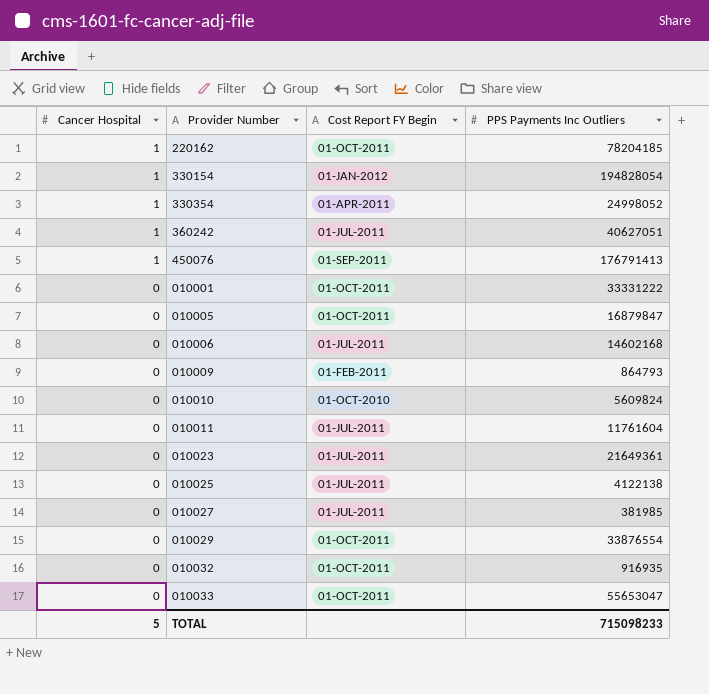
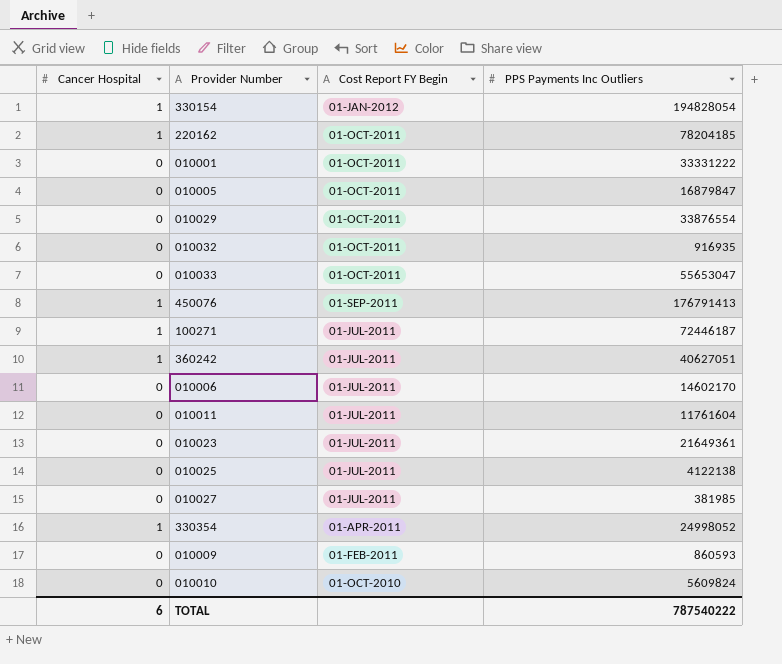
row order: Cancer Hospital descending -> Cost Report FY Begin descending
row 100271: none -> 1 | 01-JUL-2011 | 72446187
010006 | PPS Payments Inc Outliers: 14602168 -> 14602170
010009 | PPS Payments Inc Outliers: 864793 -> 860593
TOTAL | Cancer Hospital: 5 -> 6
TOTAL | PPS Payments Inc Outliers: 715098233 -> 787540222

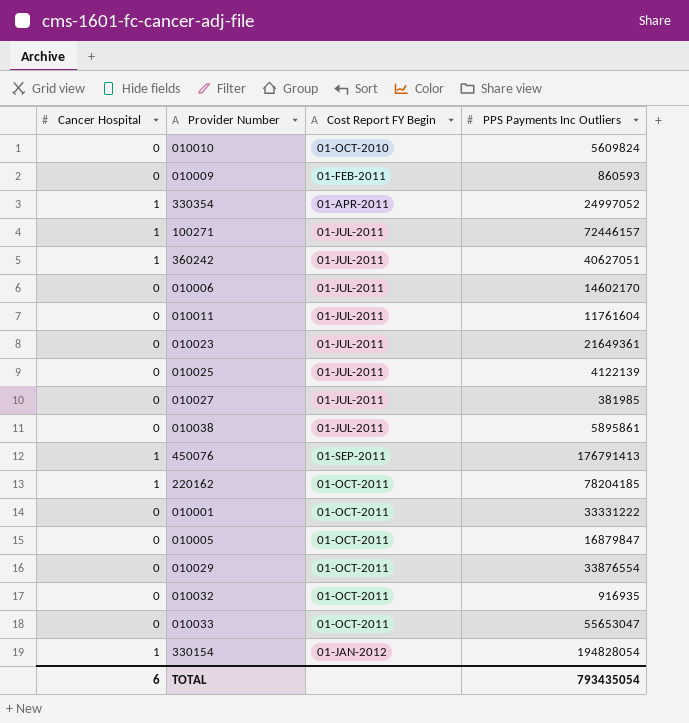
row order: Cost Report FY Begin descending -> Cost Report FY Begin ascending
330354 | PPS Payments Inc Outliers: 24998052 -> 24997052
100271 | PPS Payments Inc Outliers: 72446187 -> 72446157
010025 | PPS Payments Inc Outliers: 4122138 -> 4122139
row 010038: none -> 0 | 01-JUL-2011 | 5895861
TOTAL | PPS Payments Inc Outliers: 787540222 -> 793435054

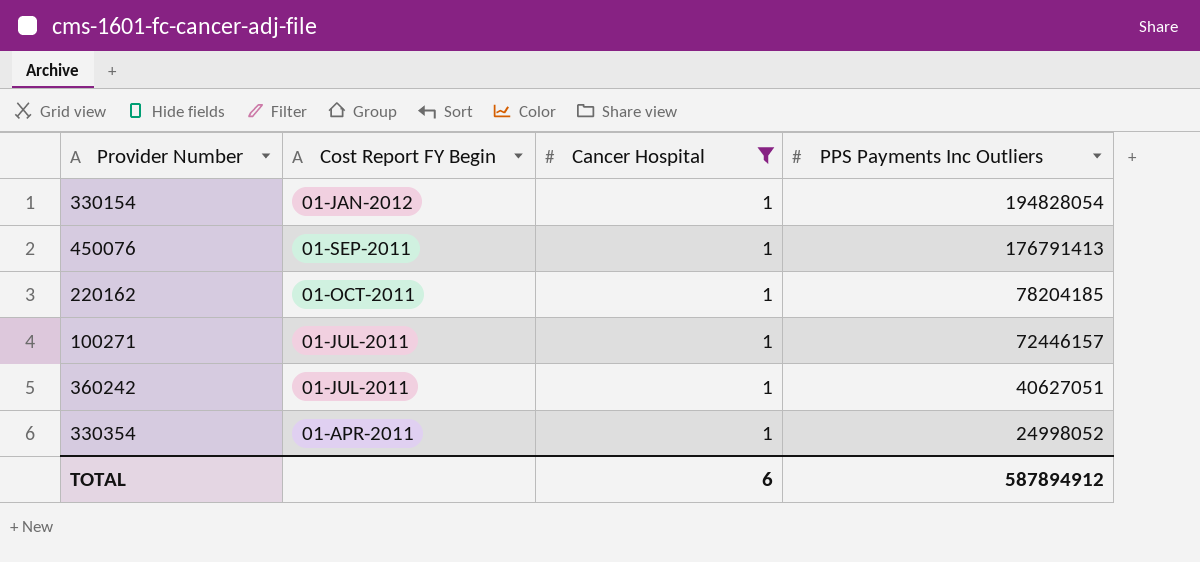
filter: none -> Cancer Hospital = 1
row order: Cost Report FY Begin ascending -> PPS Payments Inc Outliers descending
column Cancer Hospital | position: 1 -> 3
330354 | PPS Payments Inc Outliers: 24997052 -> 24998052
TOTAL | PPS Payments Inc Outliers: 793435054 -> 587894912

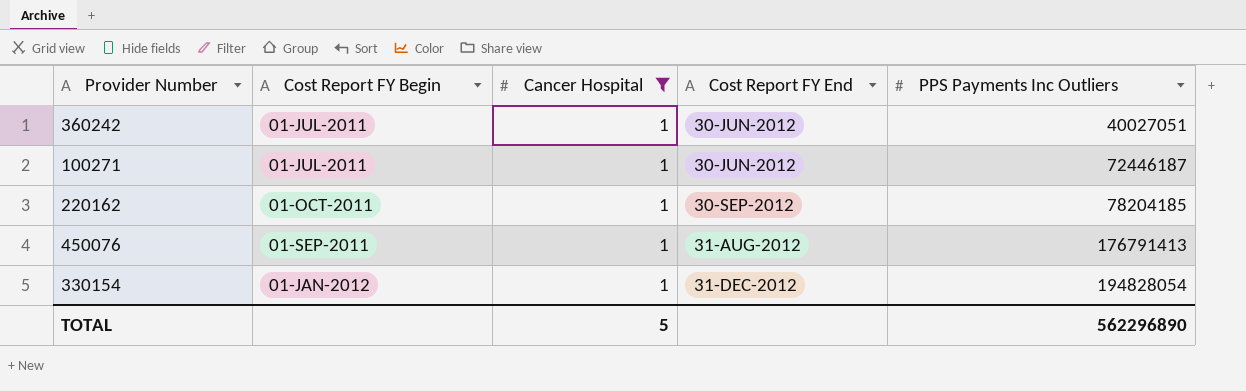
row order: PPS Payments Inc Outliers descending -> PPS Payments Inc Outliers ascending
column Cost Report FY End | position: none -> 4
row 330354: 01-APR-2011 | 1 | 24998052 -> none
360242 | PPS Payments Inc Outliers: 40627051 -> 40027051
100271 | PPS Payments Inc Outliers: 72446157 -> 72446187
TOTAL | Cancer Hospital: 6 -> 5
TOTAL | PPS Payments Inc Outliers: 587894912 -> 562296890

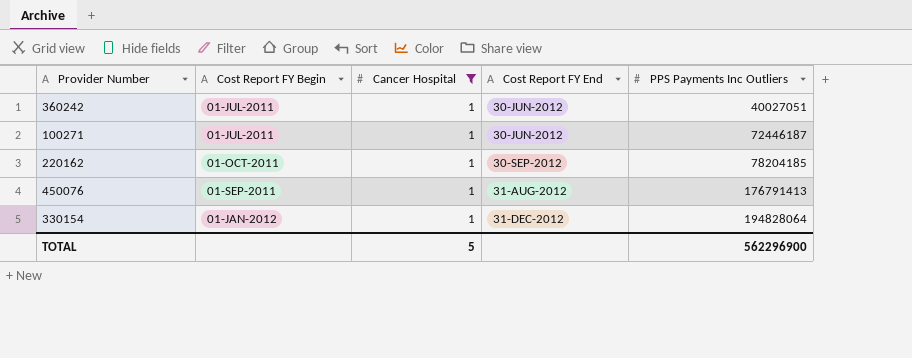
330154 | PPS Payments Inc Outliers: 194828054 -> 194828064
TOTAL | PPS Payments Inc Outliers: 562296890 -> 562296900

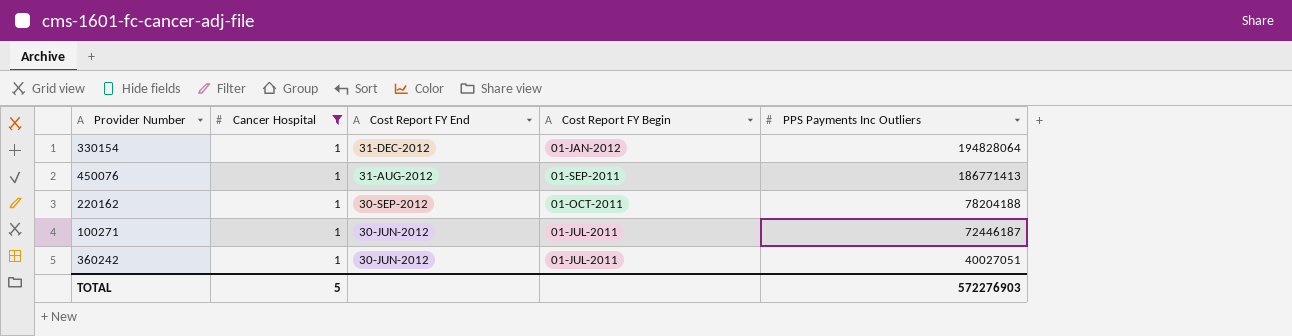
row order: PPS Payments Inc Outliers ascending -> PPS Payments Inc Outliers descending
column Cost Report FY Begin | position: 2 -> 4
450076 | PPS Payments Inc Outliers: 176791413 -> 186771413
220162 | PPS Payments Inc Outliers: 78204185 -> 78204188
TOTAL | PPS Payments Inc Outliers: 562296900 -> 572276903

